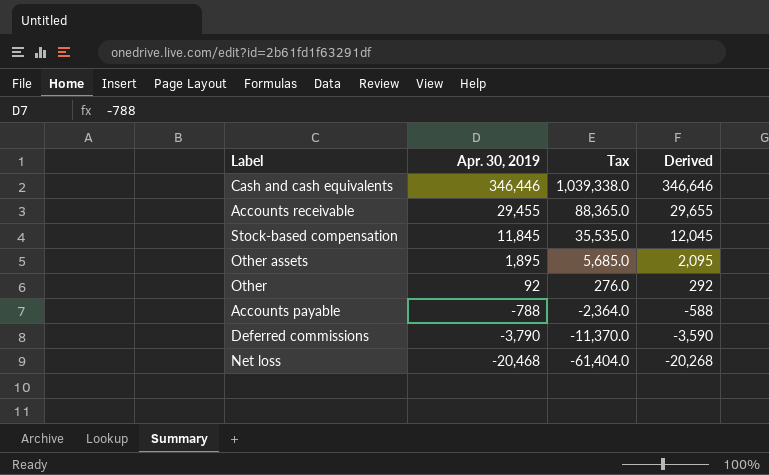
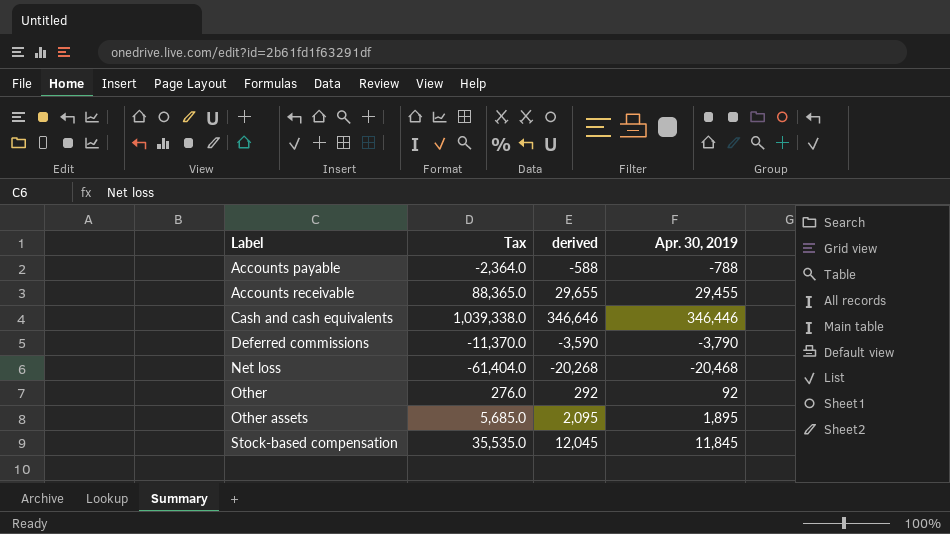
row order: Apr. 30, 2019 descending -> Label ascending
column name: Derived -> derived
column Apr. 30, 2019 | position: 2 -> 4

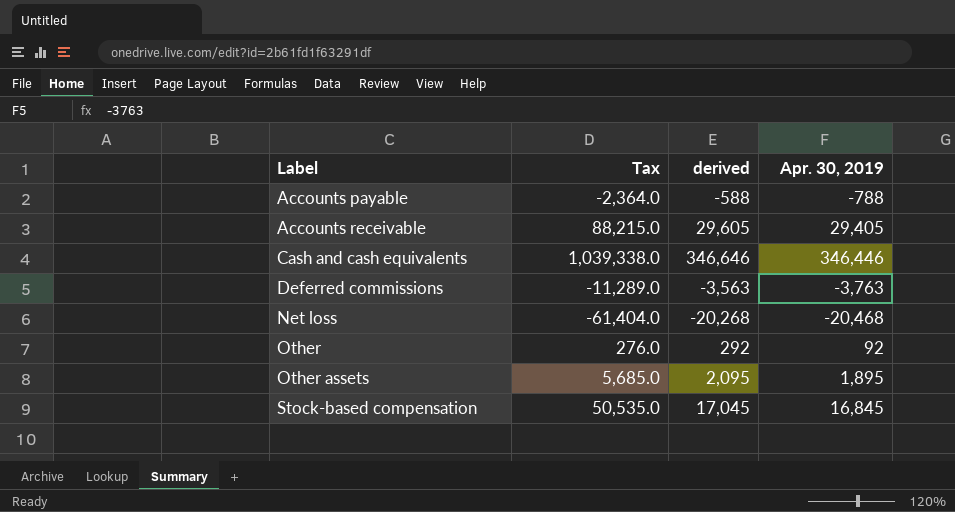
Accounts receivable | Tax: 88,365.0 -> 88,215.0
Accounts receivable | derived: 29,655 -> 29,605
Accounts receivable | Apr. 30, 2019: 29,455 -> 29,405
Deferred commissions | Tax: -11,370.0 -> -11,289.0
Deferred commissions | derived: -3,590 -> -3,563
Deferred commissions | Apr. 30, 2019: -3,790 -> -3,763
Stock-based compensation | Tax: 35,535.0 -> 50,535.0
Stock-based compensation | derived: 12,045 -> 17,045
Stock-based compensation | Apr. 30, 2019: 11,845 -> 16,845

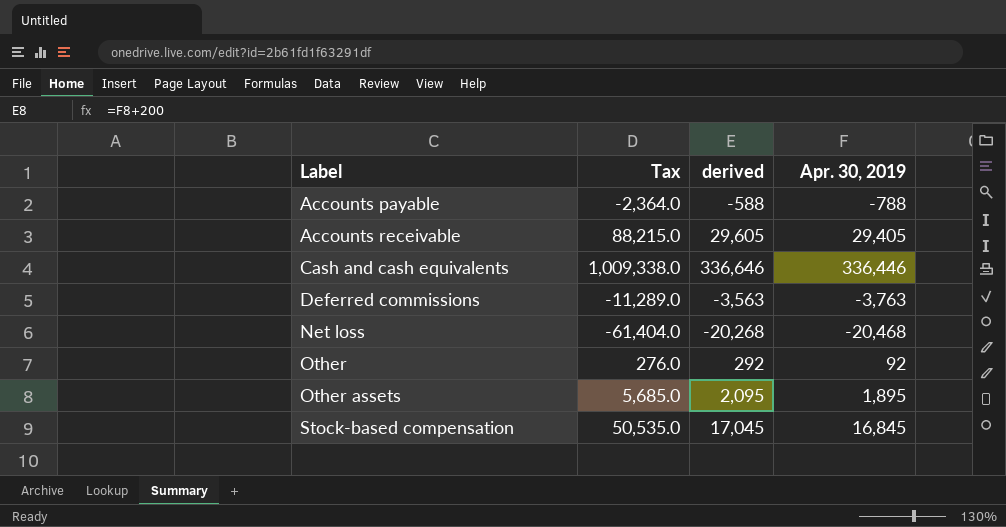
Cash and cash equivalents | Tax: 1,039,338.0 -> 1,009,338.0
Cash and cash equivalents | derived: 346,646 -> 336,646
Cash and cash equivalents | Apr. 30, 2019: 346,446 -> 336,446

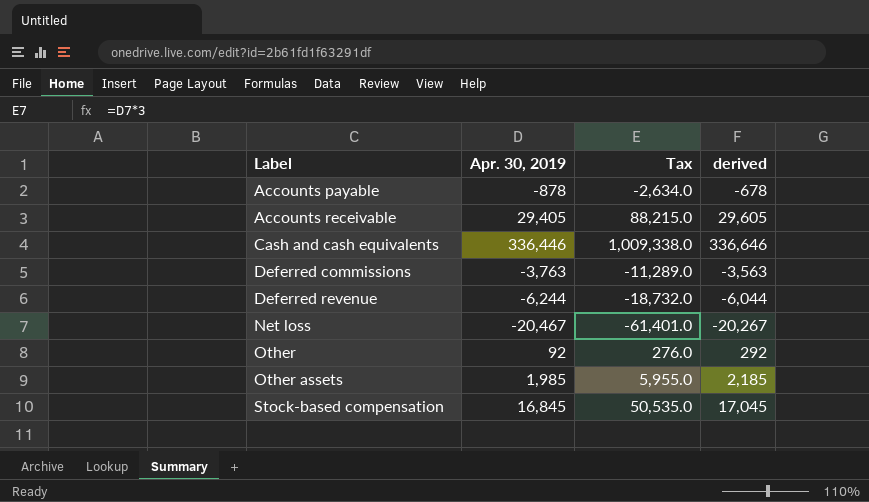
column Apr. 30, 2019 | position: 4 -> 2
Accounts payable | Apr. 30, 2019: -788 -> -878
Accounts payable | Tax: -2,364.0 -> -2,634.0
Accounts payable | derived: -588 -> -678
row Deferred revenue: none -> -6,244 | -18,732.0 | -6,044
Net loss | Apr. 30, 2019: -20,468 -> -20,467
Net loss | Tax: -61,404.0 -> -61,401.0
Net loss | derived: -20,268 -> -20,267
Other assets | Apr. 30, 2019: 1,895 -> 1,985
Other assets | Tax: 5,685.0 -> 5,955.0
Other assets | derived: 2,095 -> 2,185

